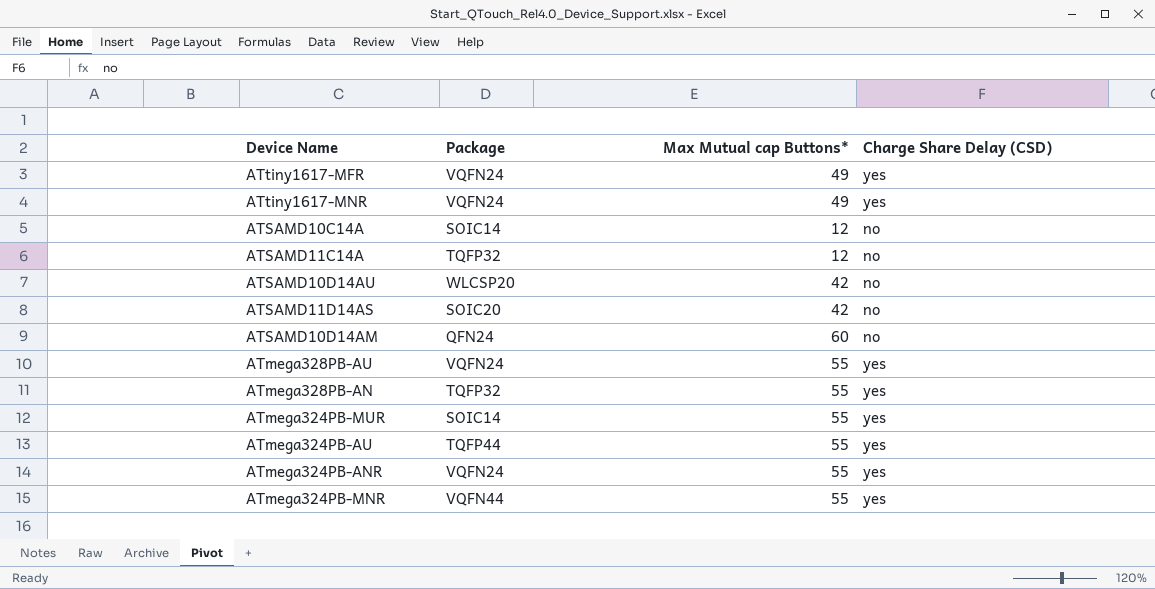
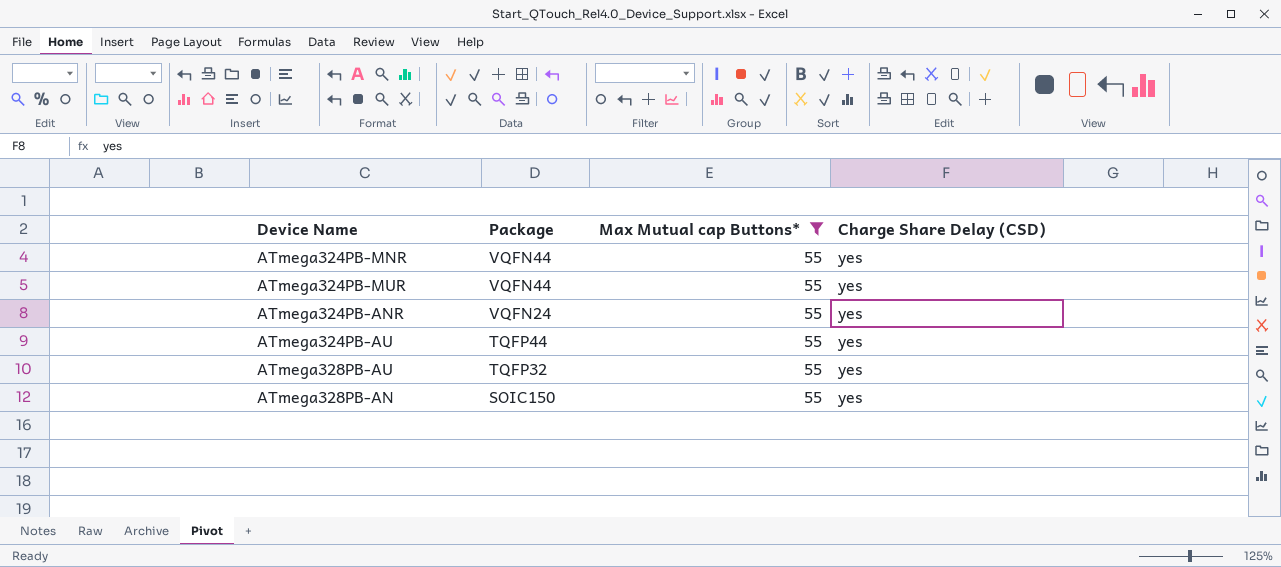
filter: none -> Max Mutual cap Buttons* = 55
row order: none -> Package descending
ATmega324PB-MUR | Package: SOIC14 -> VQFN44
ATmega328PB-AU | Package: VQFN24 -> TQFP32
ATmega328PB-AN | Package: TQFP32 -> SOIC150

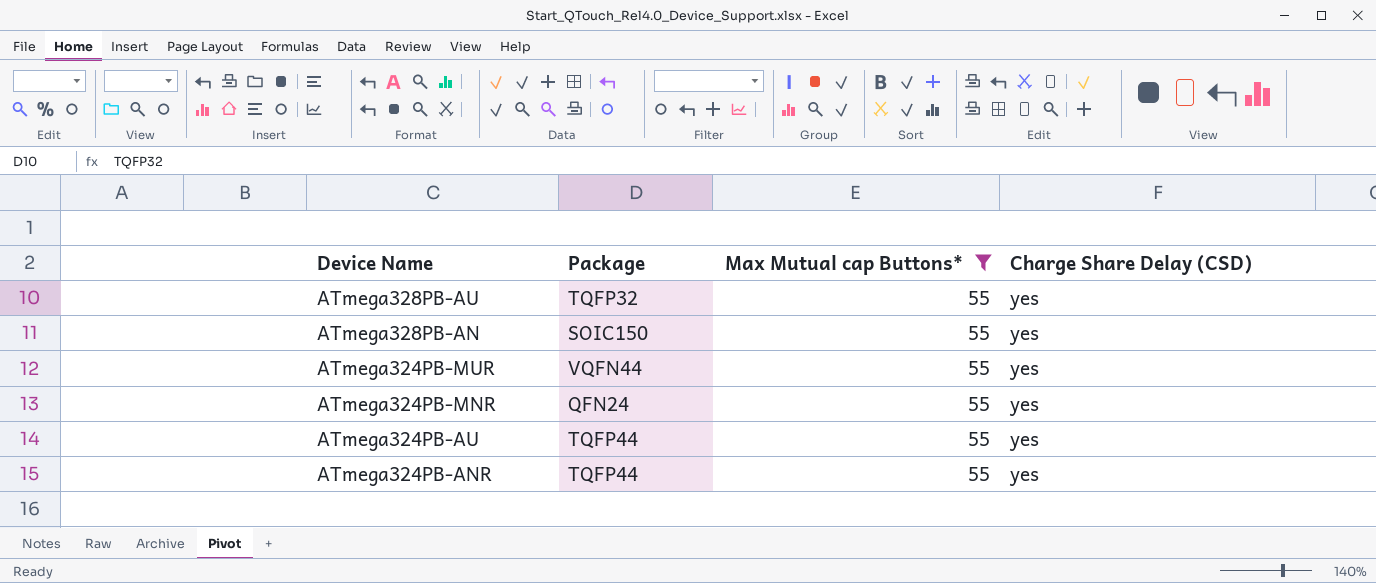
row order: Package descending -> Device Name descending
ATmega324PB-MNR | Package: VQFN44 -> QFN24
ATmega324PB-ANR | Package: VQFN24 -> TQFP44

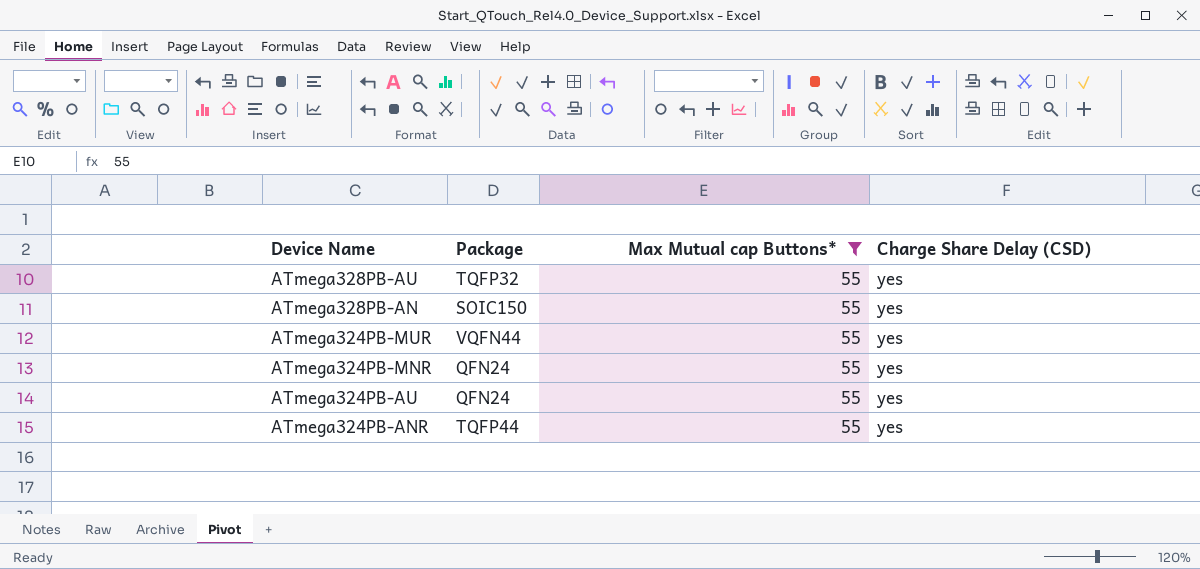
ATmega324PB-AU | Package: TQFP44 -> QFN24

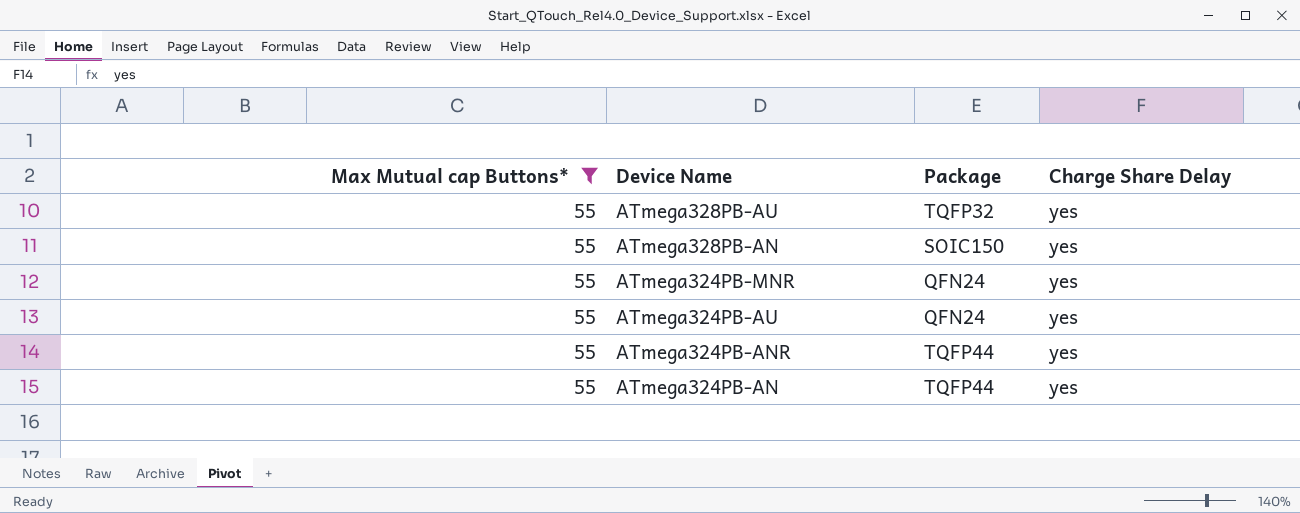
column Max Mutual cap Buttons* | position: 3 -> 1
column name: Charge Share Delay (CSD) -> Charge Share Delay
row ATmega324PB-MUR: VQFN44 | 55 | yes -> none
row ATmega324PB-AN: none -> 55 | TQFP44 | yes

